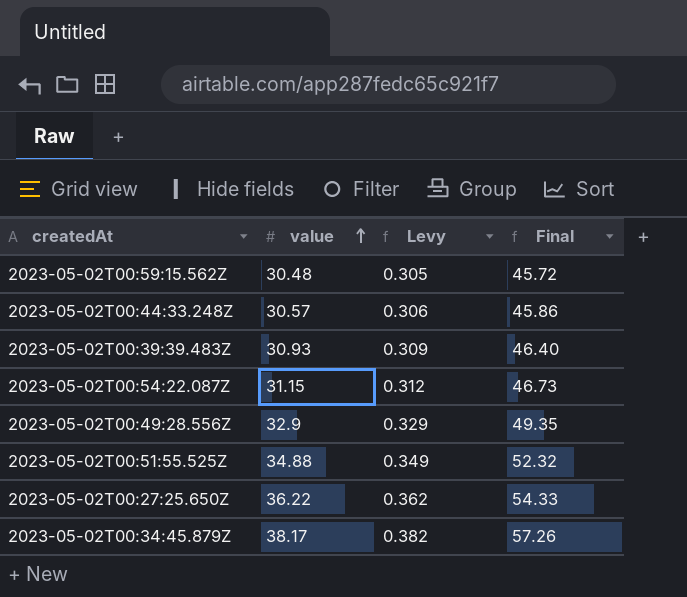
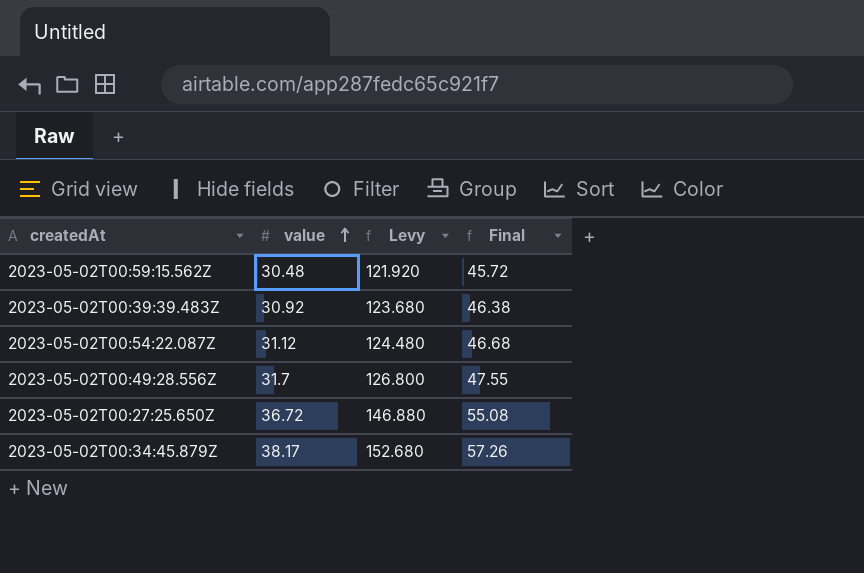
column Levy | formula: [value] * 0.01 -> [value] * 4
row 2023-05-02T00:44:33.248Z: 30.57 | 0.306 | 45.86 -> none
row 2023-05-02T00:51:55.525Z: 34.88 | 0.349 | 52.32 -> none
2023-05-02T00:39:39.483Z | value: 30.93 -> 30.92
2023-05-02T00:39:39.483Z | Final: 46.40 -> 46.38
2023-05-02T00:54:22.087Z | value: 31.15 -> 31.12
2023-05-02T00:54:22.087Z | Final: 46.73 -> 46.68
2023-05-02T00:49:28.556Z | value: 32.9 -> 31.7
2023-05-02T00:49:28.556Z | Final: 49.35 -> 47.55
2023-05-02T00:27:25.650Z | value: 36.22 -> 36.72
2023-05-02T00:27:25.650Z | Final: 54.33 -> 55.08

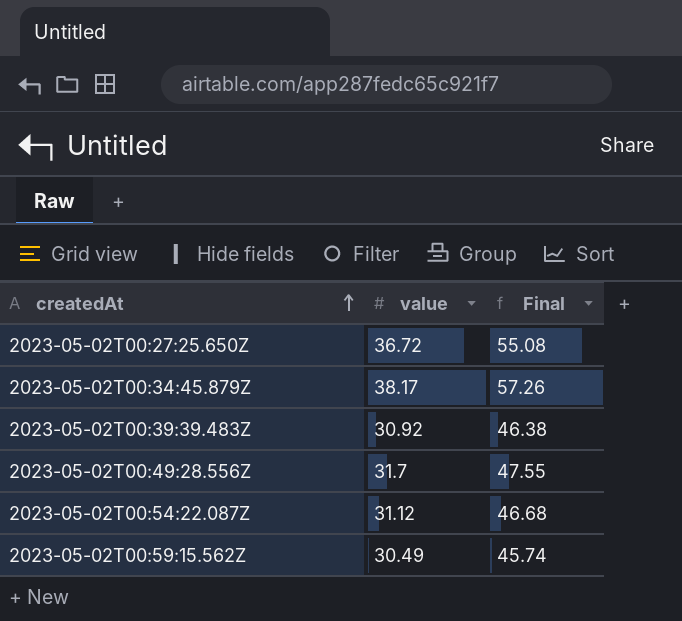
row order: value ascending -> createdAt ascending
column Levy | formula: [value] * 4 -> none
2023-05-02T00:59:15.562Z | value: 30.48 -> 30.49
2023-05-02T00:59:15.562Z | Final: 45.72 -> 45.74

